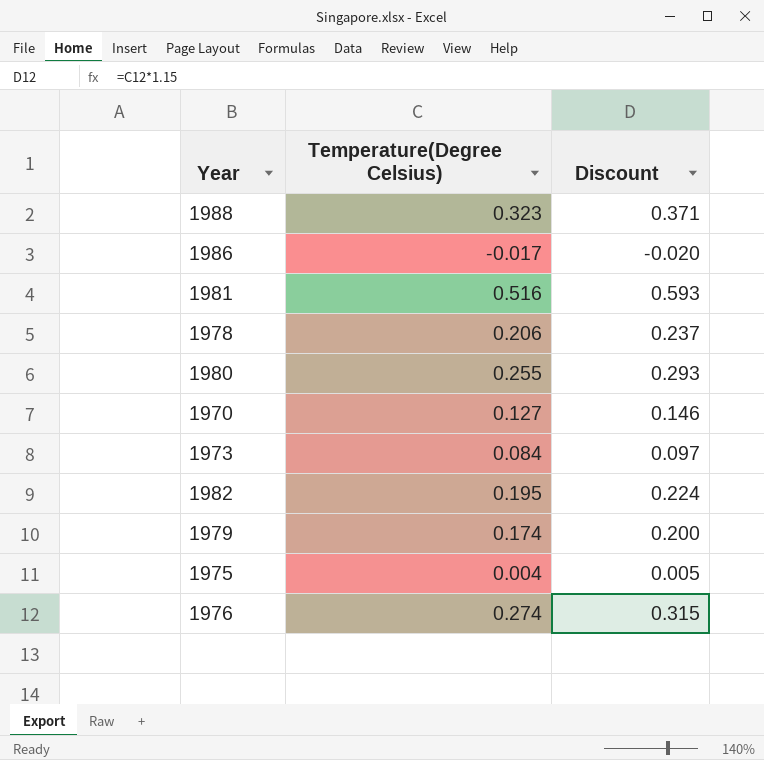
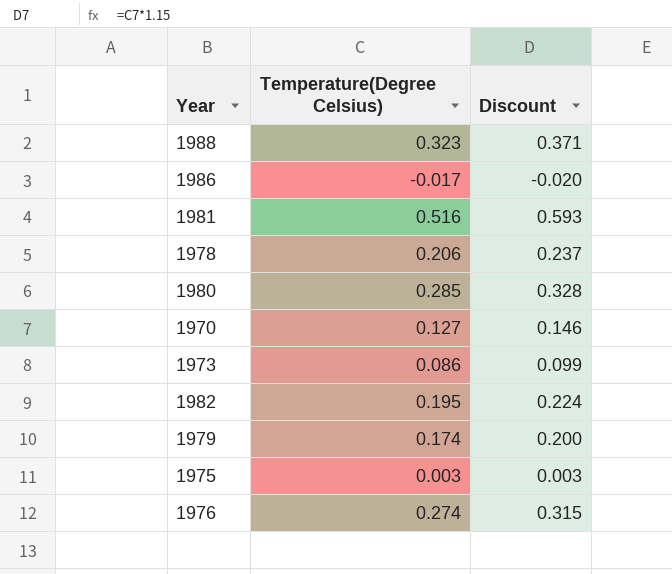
1980 | Temperature(Degree Celsius): 0.255 -> 0.285
1980 | Discount: 0.293 -> 0.328
1973 | Temperature(Degree Celsius): 0.084 -> 0.086
1973 | Discount: 0.097 -> 0.099
1975 | Temperature(Degree Celsius): 0.004 -> 0.003
1975 | Discount: 0.005 -> 0.003

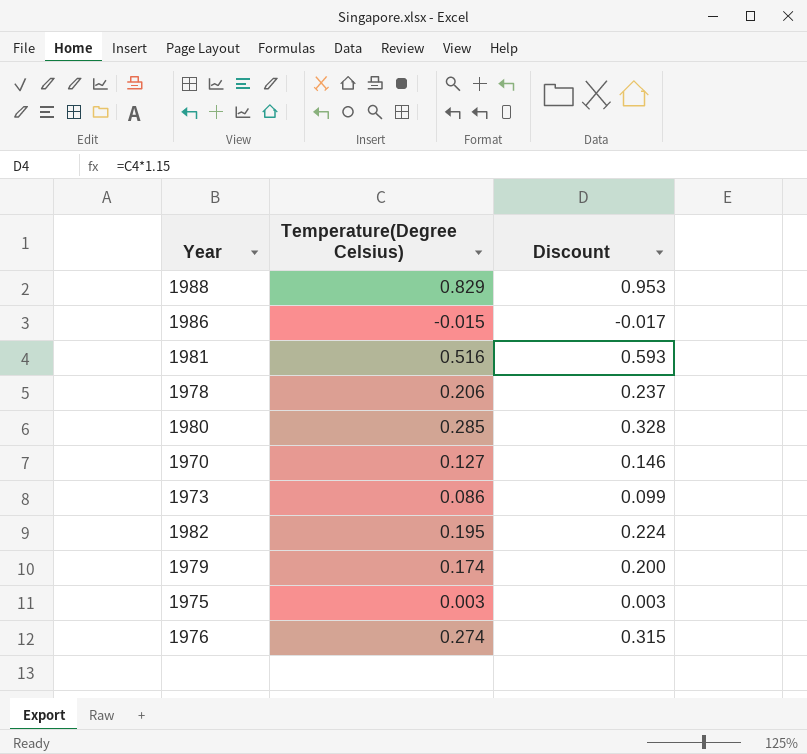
1988 | Temperature(Degree Celsius): 0.323 -> 0.829
1988 | Discount: 0.371 -> 0.953
1986 | Temperature(Degree Celsius): -0.017 -> -0.015
1986 | Discount: -0.020 -> -0.017

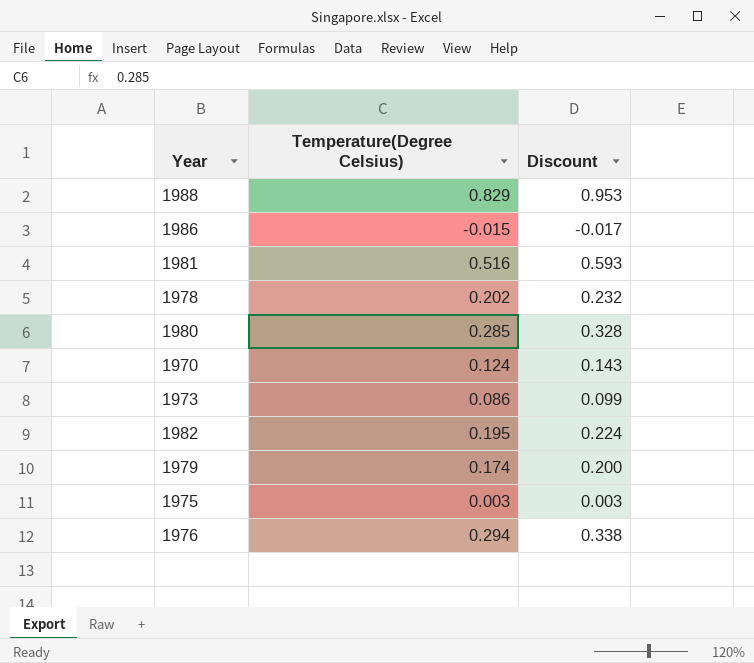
1978 | Temperature(Degree Celsius): 0.206 -> 0.202
1978 | Discount: 0.237 -> 0.232
1970 | Temperature(Degree Celsius): 0.127 -> 0.124
1970 | Discount: 0.146 -> 0.143
1976 | Temperature(Degree Celsius): 0.274 -> 0.294
1976 | Discount: 0.315 -> 0.338

